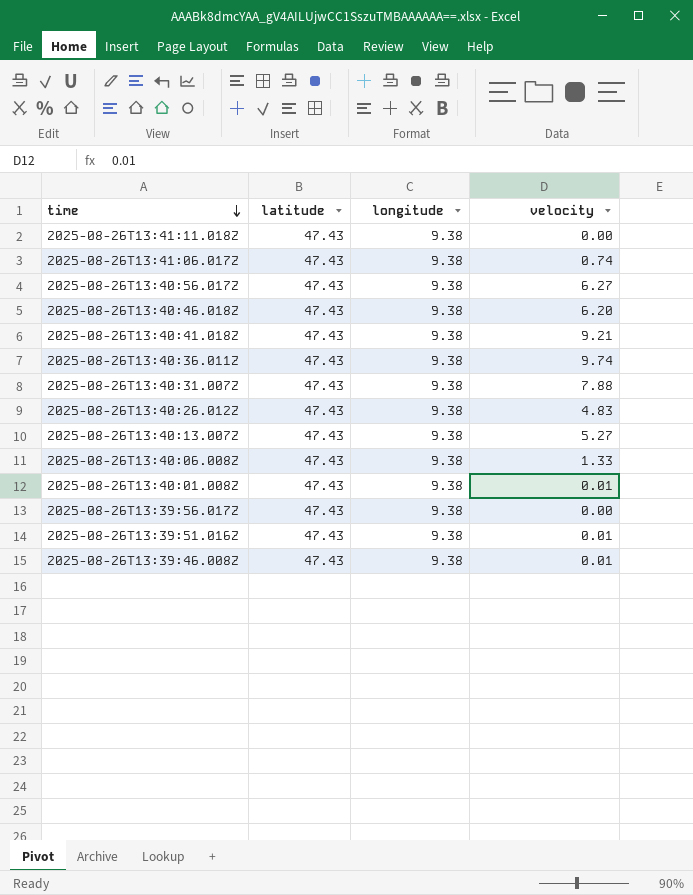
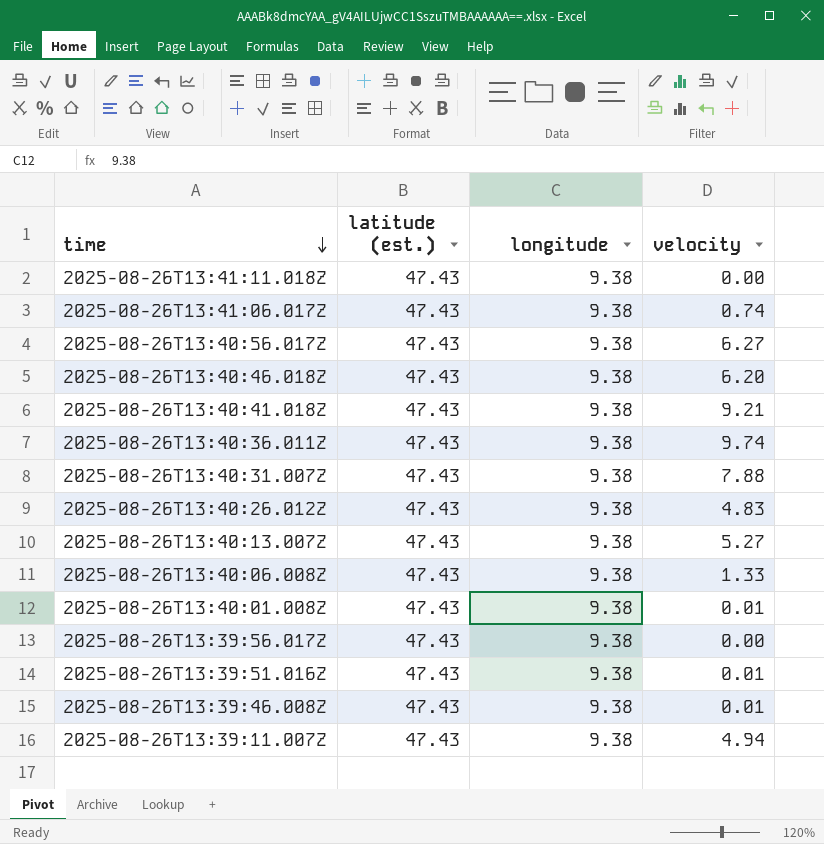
column name: latitude -> latitude (est.)
row 2025-08-26T13:39:11.007Z: none -> 47.43 | 9.38 | 4.94

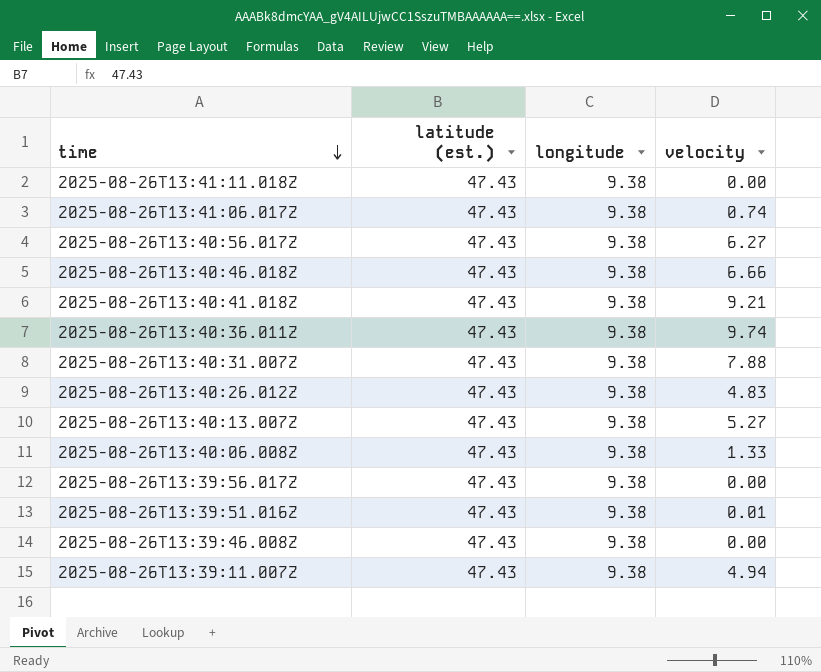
row 2025-08-26T13:40:01.008Z: 47.43 | 9.38 | 0.01 -> none
2025-08-26T13:40:46.018Z | velocity: 6.20 -> 6.66
2025-08-26T13:39:46.008Z | velocity: 0.01 -> 0.00

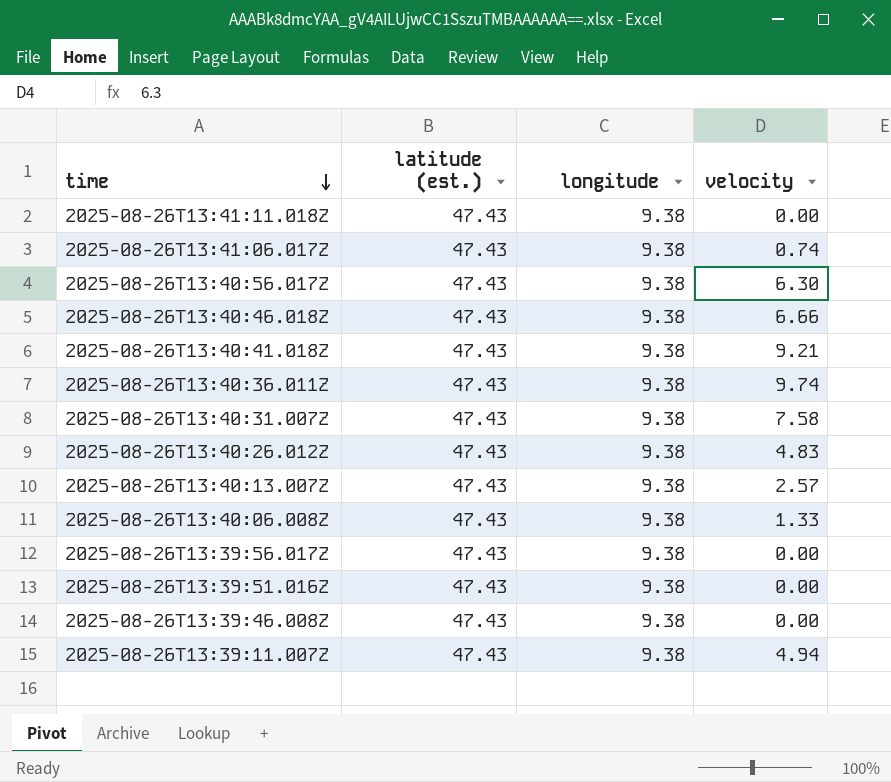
2025-08-26T13:40:56.017Z | velocity: 6.27 -> 6.30
2025-08-26T13:40:31.007Z | velocity: 7.88 -> 7.58
2025-08-26T13:40:13.007Z | velocity: 5.27 -> 2.57
2025-08-26T13:39:51.016Z | velocity: 0.01 -> 0.00

